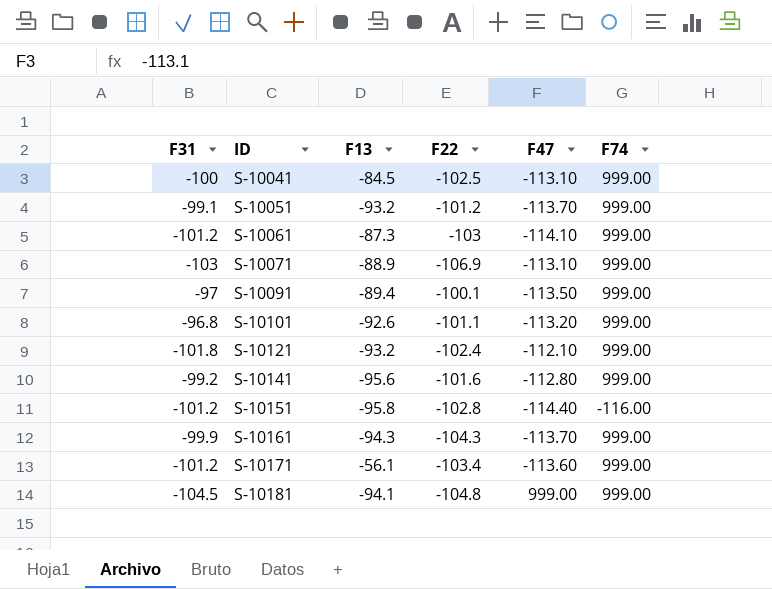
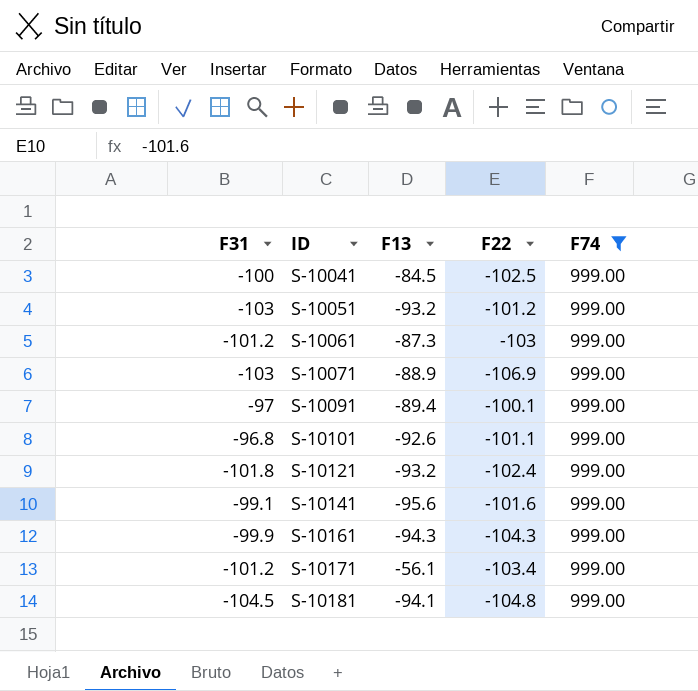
filter: none -> F74 = 999.00
column F47 | position: 5 -> none
S-10051 | F31: -99.1 -> -103
S-10141 | F31: -99.2 -> -99.1

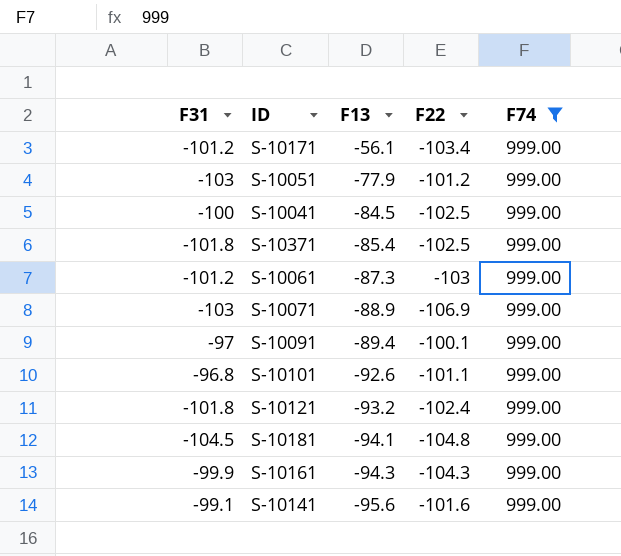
row order: ID ascending -> F13 descending
S-10051 | F13: -93.2 -> -77.9
row S-10371: none -> -101.8 | -85.4 | -102.5 | 999.00

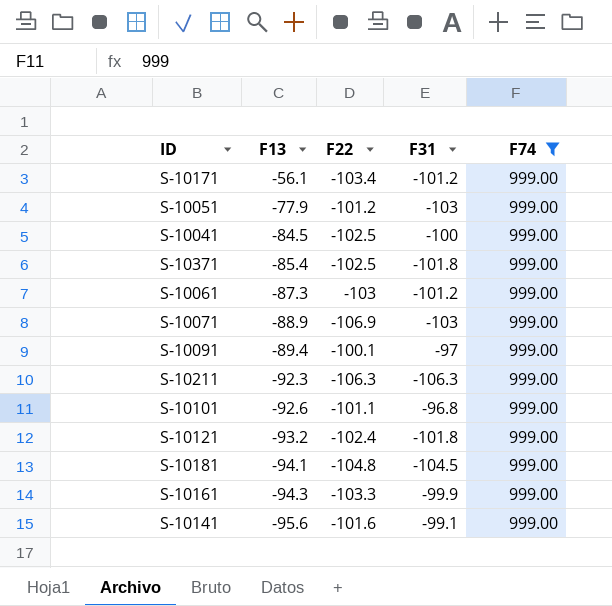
column F31 | position: 1 -> 4
row S-10211: none -> -92.3 | -106.3 | -106.3 | 999.00
S-10161 | F22: -104.3 -> -103.3

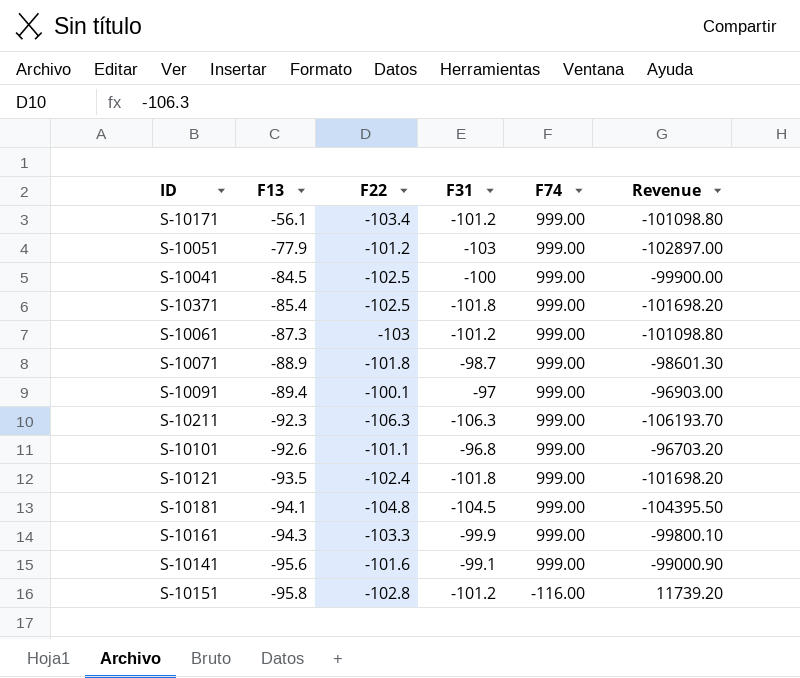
filter: F74 = 999.00 -> none
column Revenue | formula: none -> [F31] * [F74]
S-10071 | F22: -106.9 -> -101.8
S-10071 | F31: -103 -> -98.7
S-10121 | F13: -93.2 -> -93.5

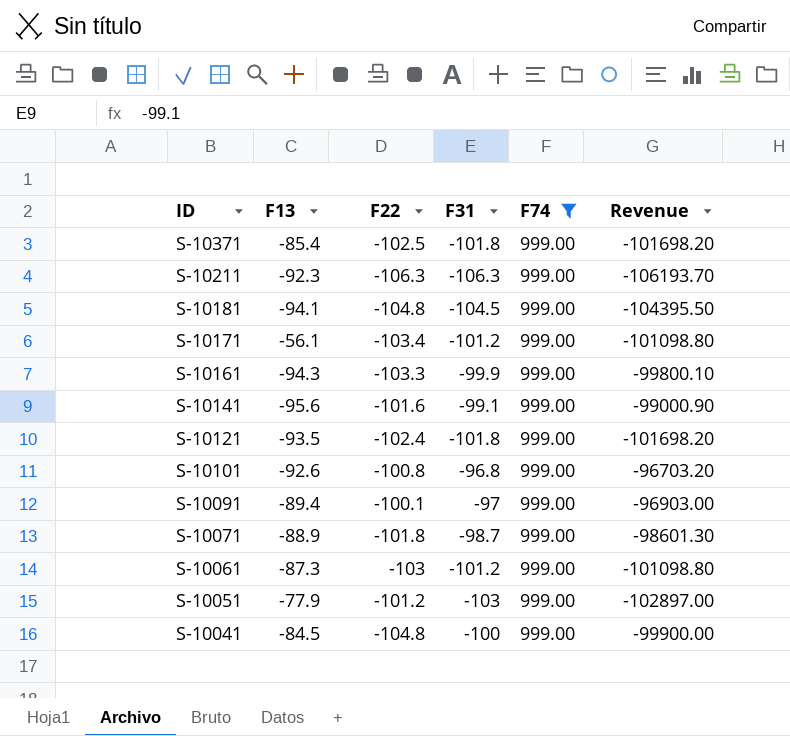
filter: none -> F74 = 999.00
row order: F13 descending -> ID descending
S-10101 | F22: -101.1 -> -100.8
S-10041 | F22: -102.5 -> -104.8

